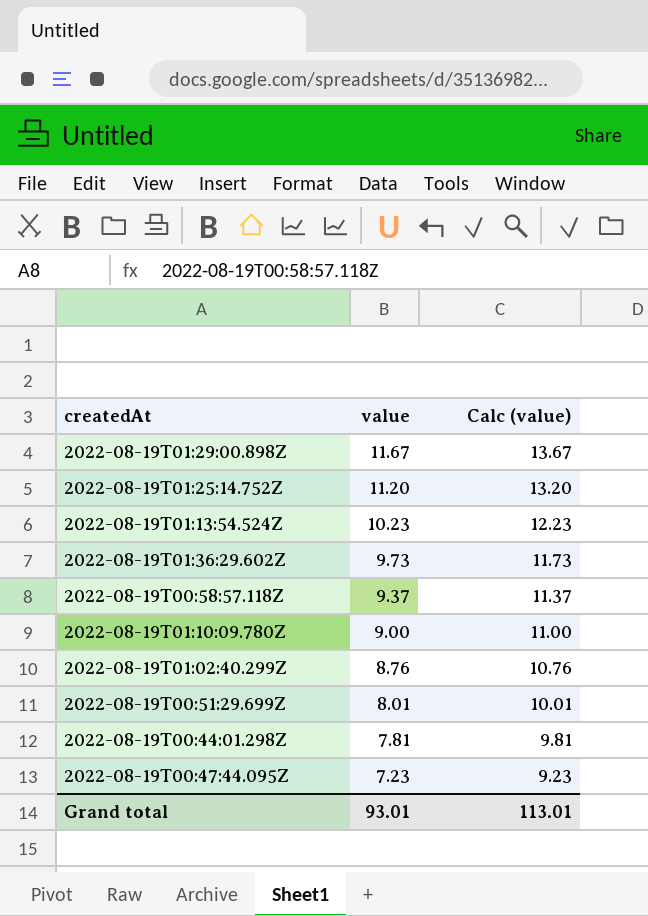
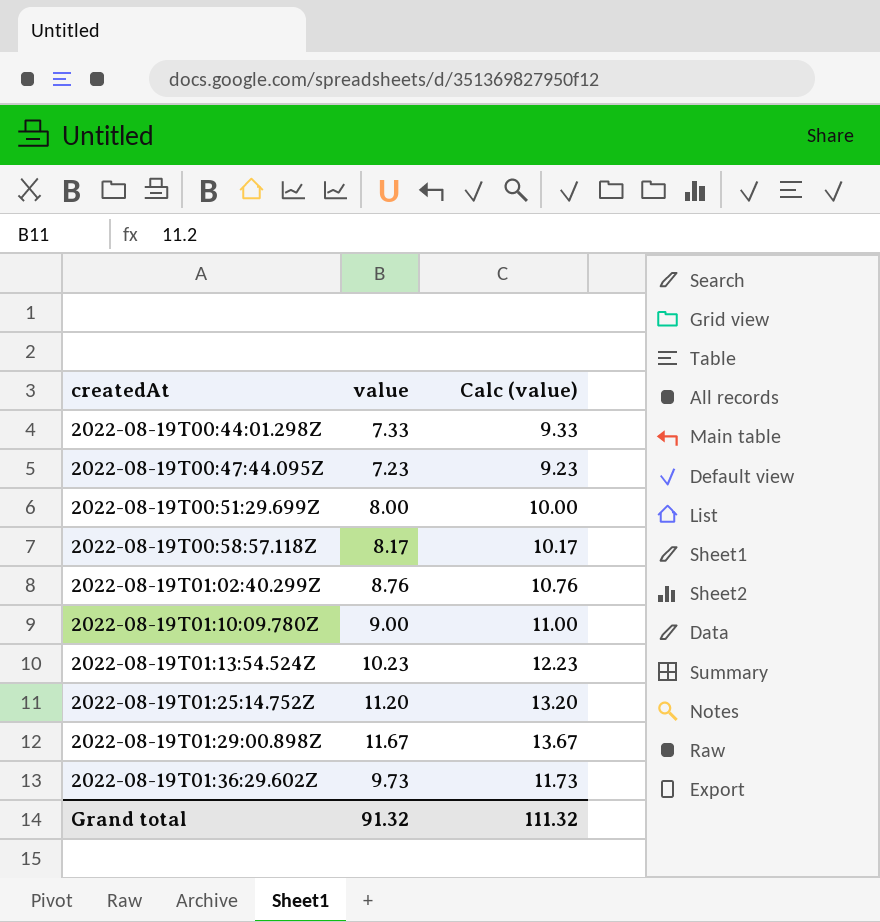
row order: value descending -> createdAt ascending
2022-08-19T00:44:01.298Z | value: 7.81 -> 7.33
2022-08-19T00:44:01.298Z | Calc (value): 9.81 -> 9.33
2022-08-19T00:51:29.699Z | value: 8.01 -> 8.00
2022-08-19T00:51:29.699Z | Calc (value): 10.01 -> 10.00
2022-08-19T00:58:57.118Z | value: 9.37 -> 8.17
2022-08-19T00:58:57.118Z | Calc (value): 11.37 -> 10.17
Grand total | value: 93.01 -> 91.32
Grand total | Calc (value): 113.01 -> 111.32

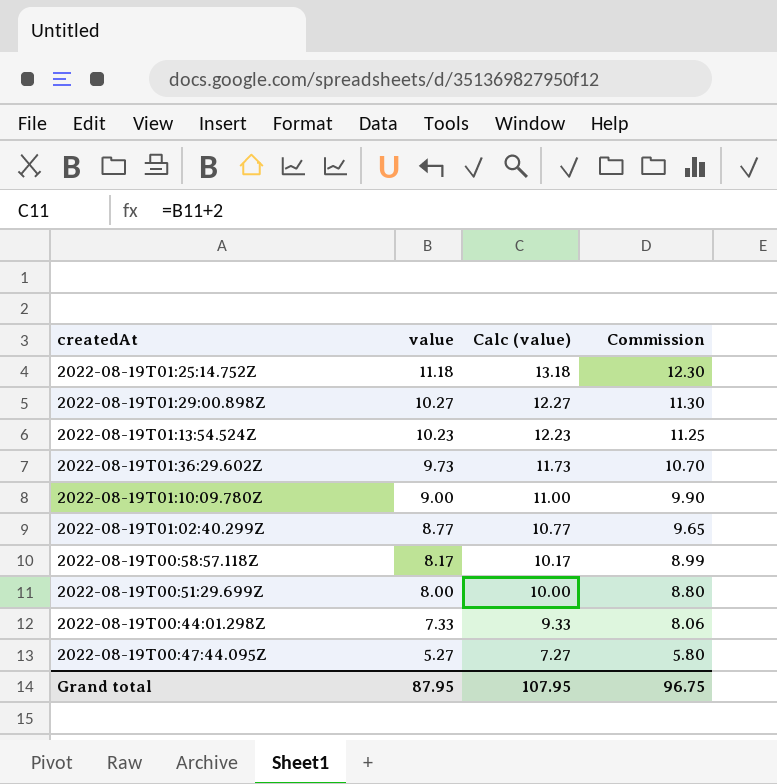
row order: createdAt ascending -> value descending
column Commission | formula: none -> [value] * 1.1
2022-08-19T01:25:14.752Z | value: 11.20 -> 11.18
2022-08-19T01:25:14.752Z | Calc (value): 13.20 -> 13.18
2022-08-19T01:29:00.898Z | value: 11.67 -> 10.27
2022-08-19T01:29:00.898Z | Calc (value): 13.67 -> 12.27
2022-08-19T01:02:40.299Z | value: 8.76 -> 8.77
2022-08-19T01:02:40.299Z | Calc (value): 10.76 -> 10.77
2022-08-19T00:47:44.095Z | value: 7.23 -> 5.27
2022-08-19T00:47:44.095Z | Calc (value): 9.23 -> 7.27
Grand total | value: 91.32 -> 87.95
Grand total | Calc (value): 111.32 -> 107.95

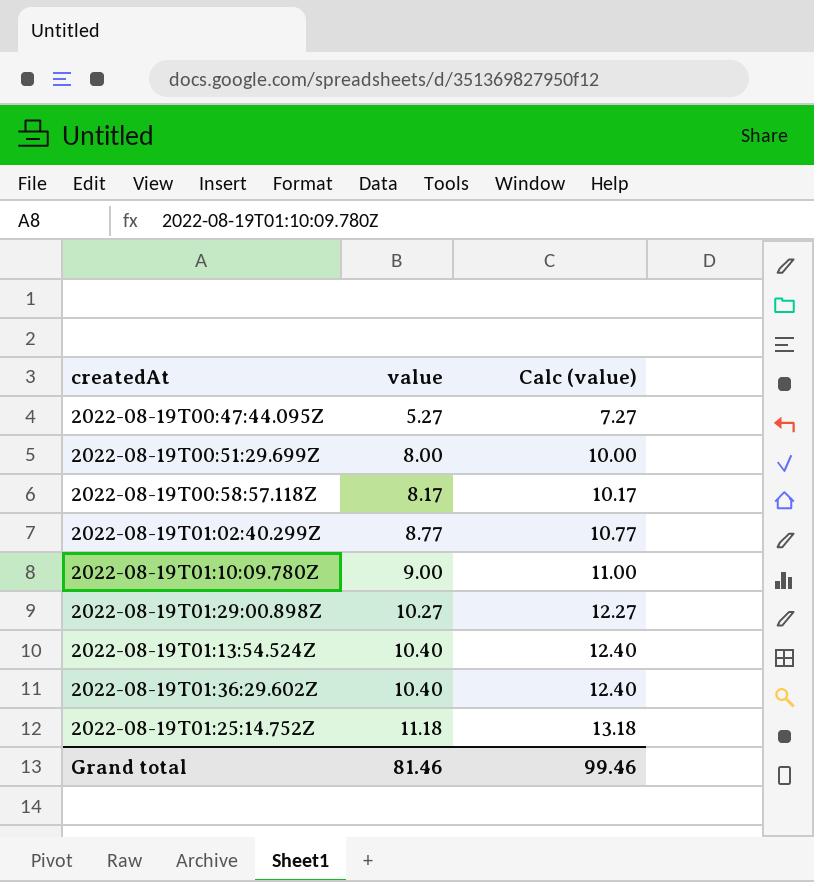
row order: value descending -> value ascending
column Commission | formula: [value] * 1.1 -> none
row 2022-08-19T00:44:01.298Z: 7.33 | 9.33 | 8.06 -> none
2022-08-19T01:13:54.524Z | value: 10.23 -> 10.40
2022-08-19T01:13:54.524Z | Calc (value): 12.23 -> 12.40
2022-08-19T01:36:29.602Z | value: 9.73 -> 10.40
2022-08-19T01:36:29.602Z | Calc (value): 11.73 -> 12.40
Grand total | value: 87.95 -> 81.46
Grand total | Calc (value): 107.95 -> 99.46

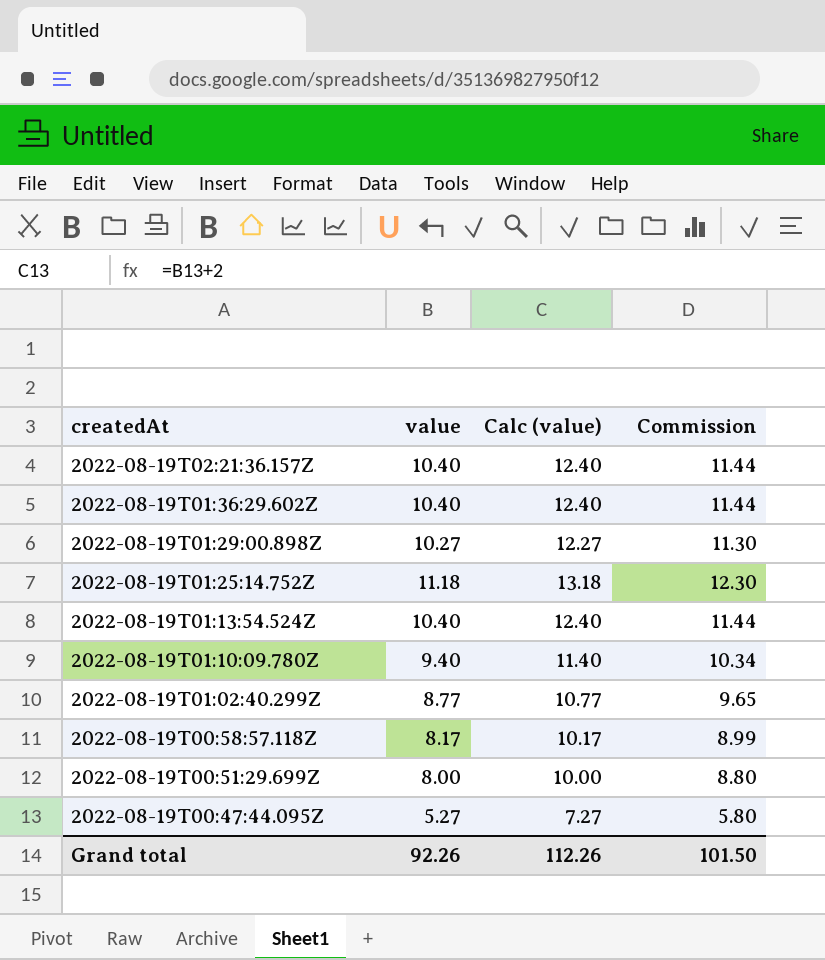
row order: value ascending -> createdAt descending
column Commission | formula: none -> [value] * 1.1
row 2022-08-19T02:21:36.157Z: none -> 10.40 | 12.40 | 11.44
2022-08-19T01:10:09.780Z | value: 9.00 -> 9.40
2022-08-19T01:10:09.780Z | Calc (value): 11.00 -> 11.40
Grand total | value: 81.46 -> 92.26
Grand total | Calc (value): 99.46 -> 112.26

